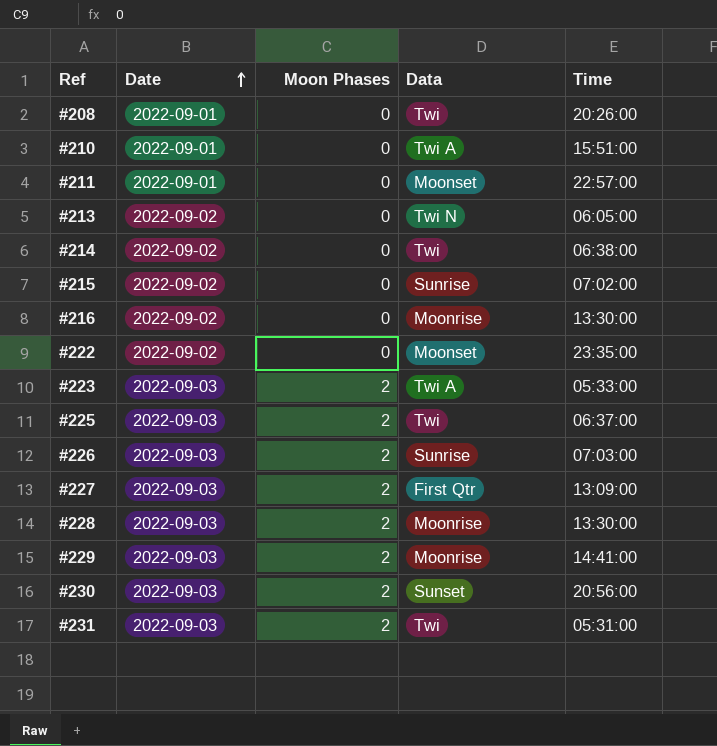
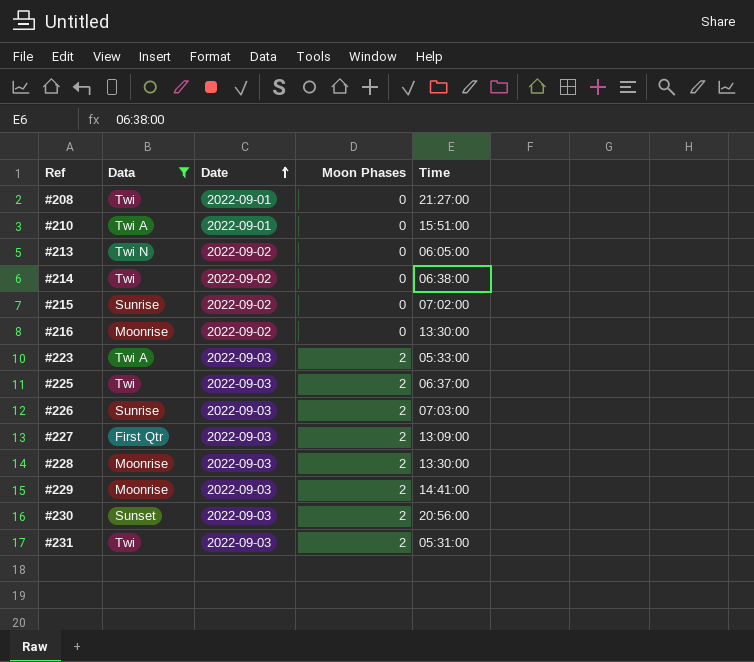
filter: none -> Data != Moonset
column Data | position: 4 -> 2
#208 | Time: 20:26:00 -> 21:27:00

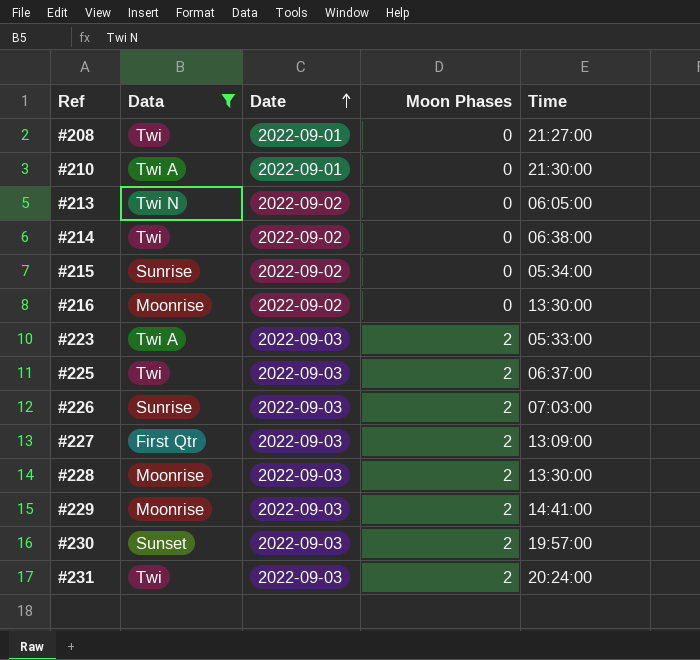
#210 | Time: 15:51:00 -> 21:30:00
#215 | Time: 07:02:00 -> 05:34:00
#230 | Time: 20:56:00 -> 19:57:00
#231 | Time: 05:31:00 -> 20:24:00

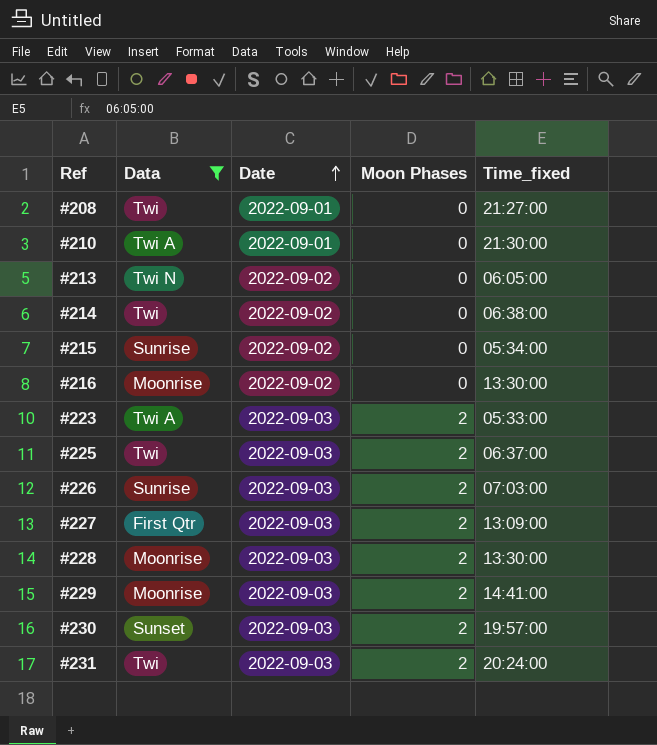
column name: Time -> Time_fixed

